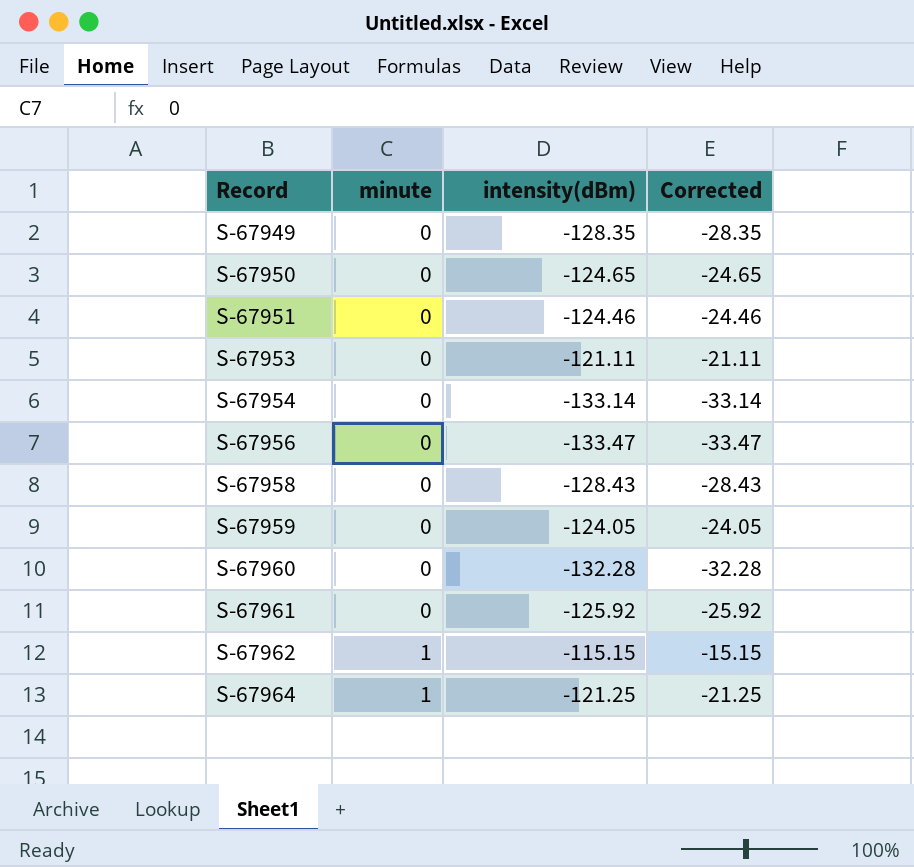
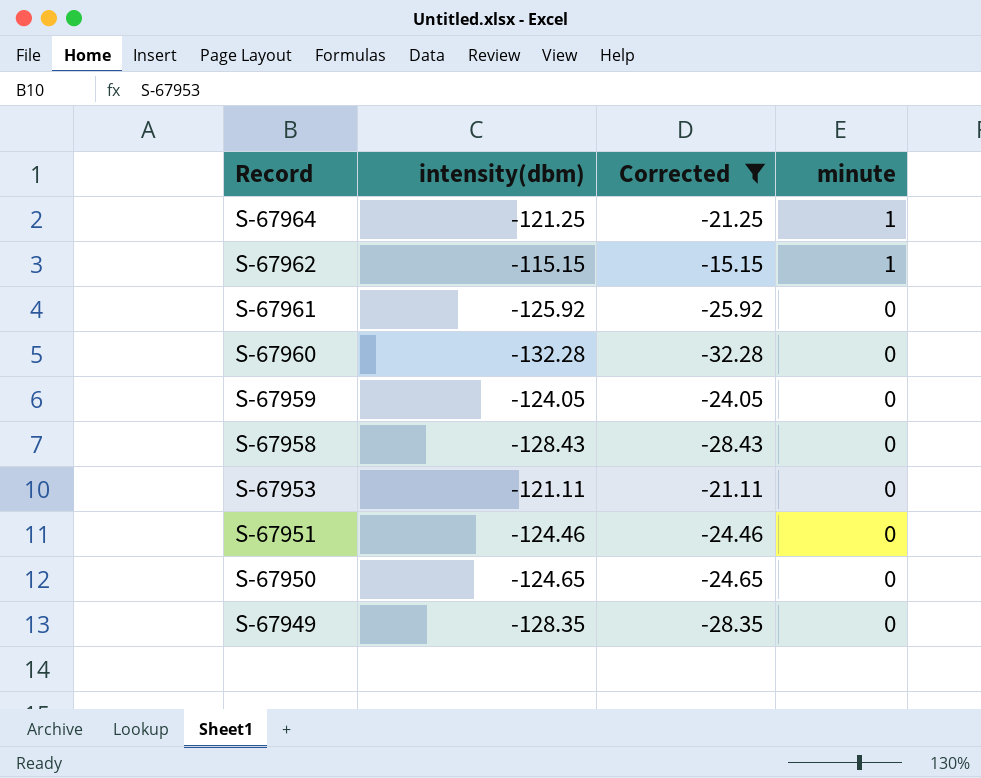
filter: none -> Corrected >= -32.28
row order: Record ascending -> Record descending
column name: intensity(dBm) -> intensity(dbm)
column minute | position: 2 -> 4

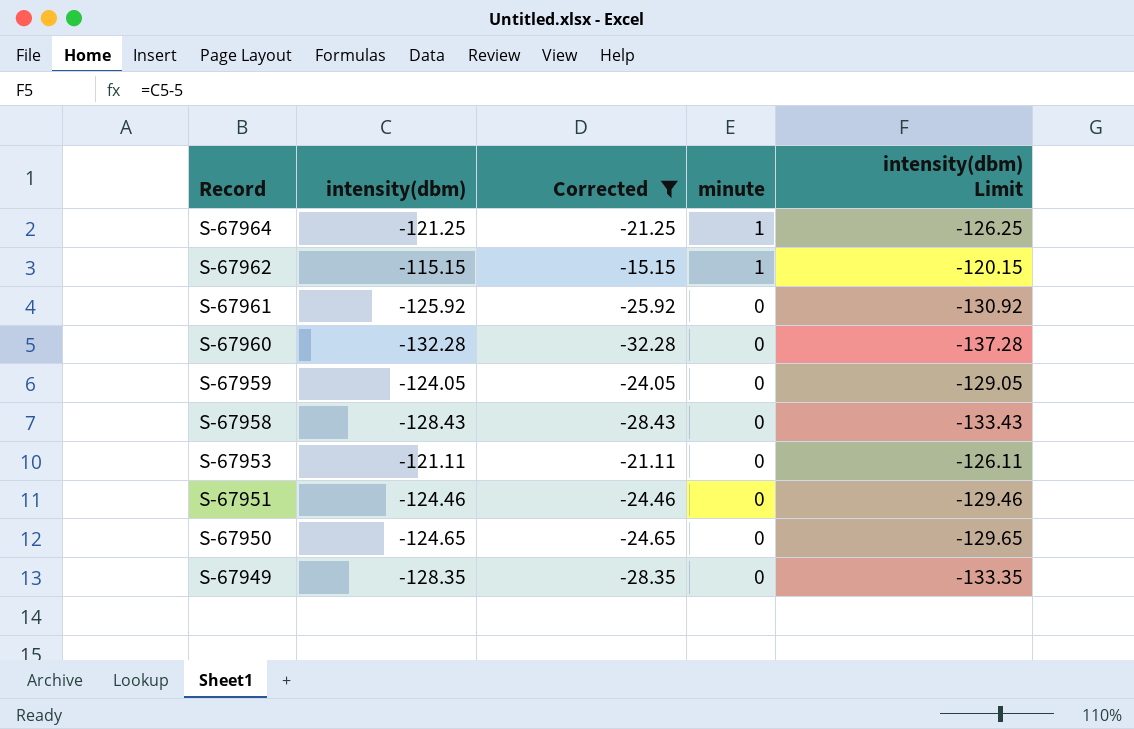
column intensity(dbm) Limit | formula: none -> [intensity(dbm)] - 5

